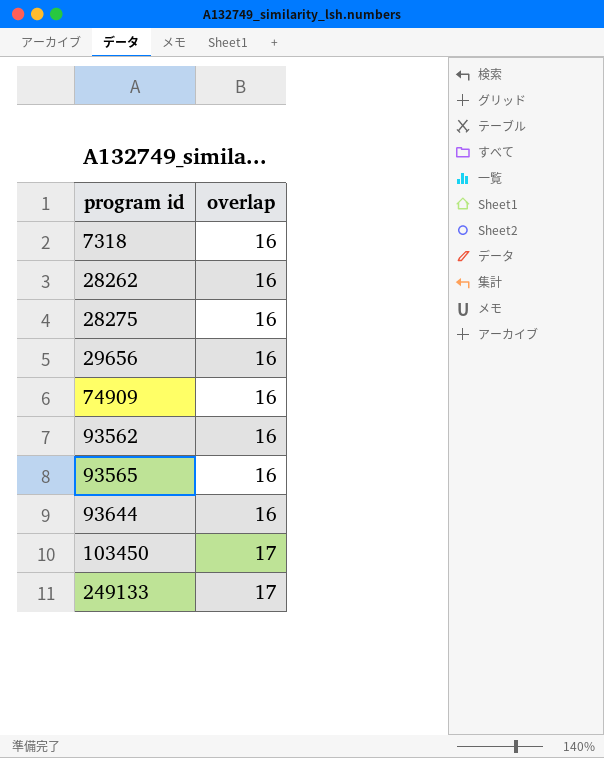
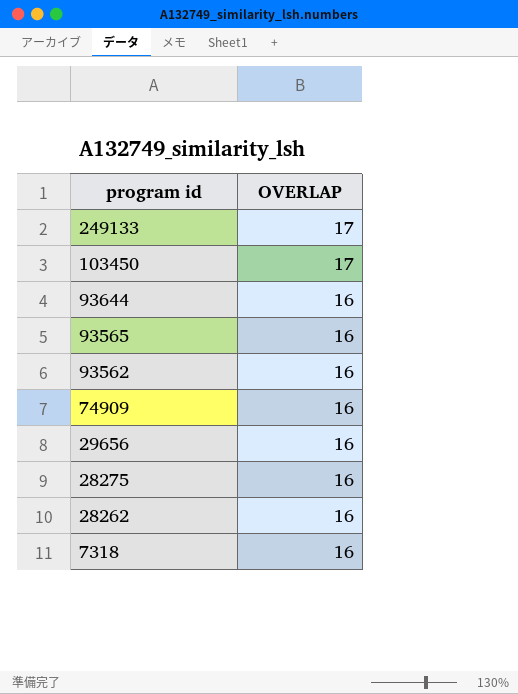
row order: program id ascending -> program id descending
column name: overlap -> OVERLAP

